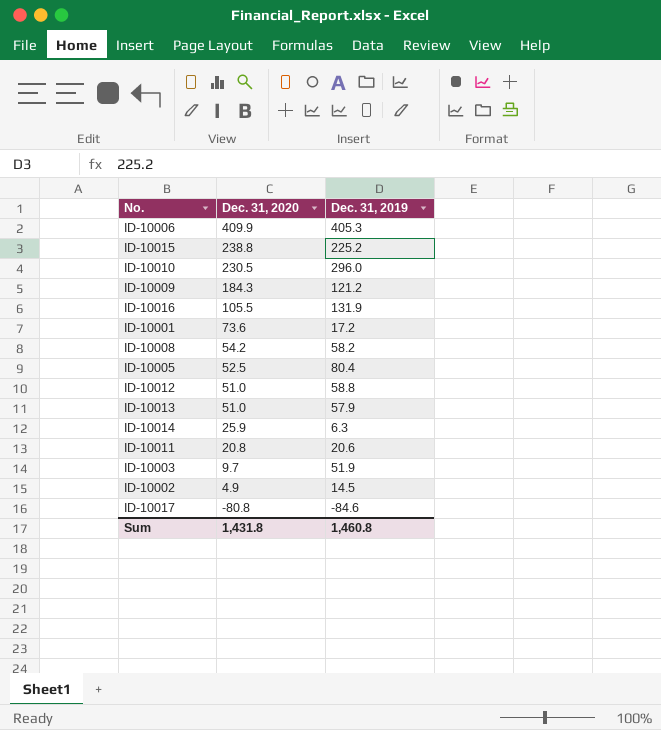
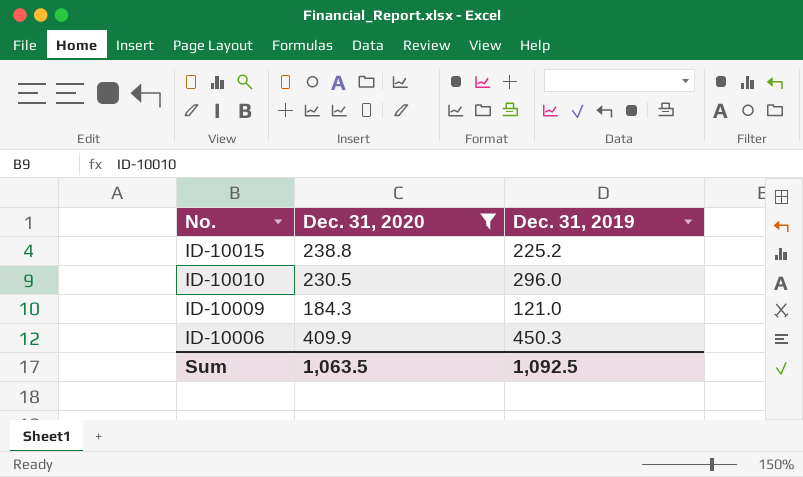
filter: none -> Dec. 31, 2020 >= 184.3
row order: Dec. 31, 2020 descending -> No. descending
ID-10009 | Dec. 31, 2019: 121.2 -> 121.0
ID-10006 | Dec. 31, 2019: 405.3 -> 450.3
Sum | Dec. 31, 2020: 1,431.8 -> 1,063.5
Sum | Dec. 31, 2019: 1,460.8 -> 1,092.5

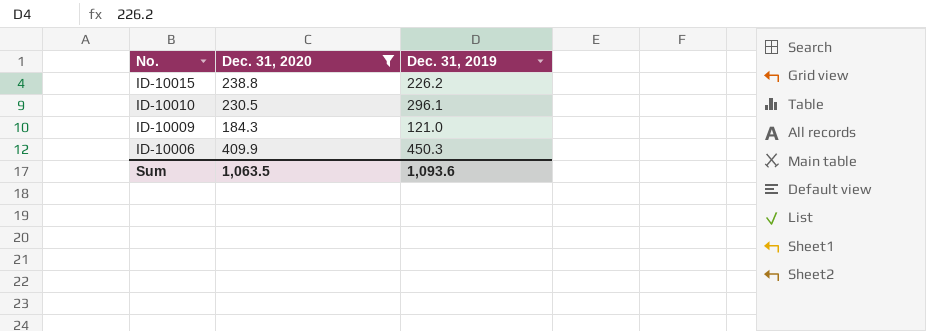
ID-10015 | Dec. 31, 2019: 225.2 -> 226.2
ID-10010 | Dec. 31, 2019: 296.0 -> 296.1
Sum | Dec. 31, 2019: 1,092.5 -> 1,093.6

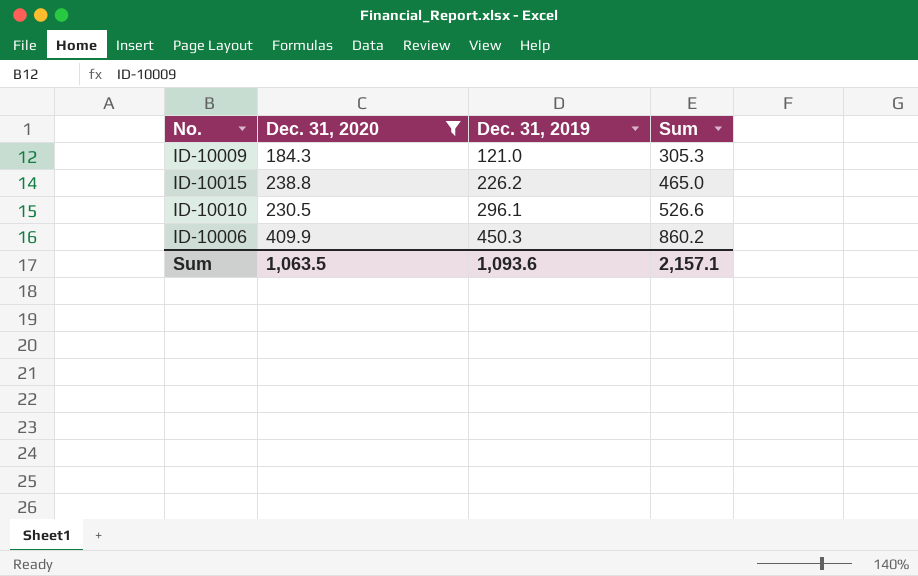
row order: No. descending -> Dec. 31, 2019 ascending
column Sum | formula: none -> [Dec. 31, 2020] + [Dec. 31, 2019]

